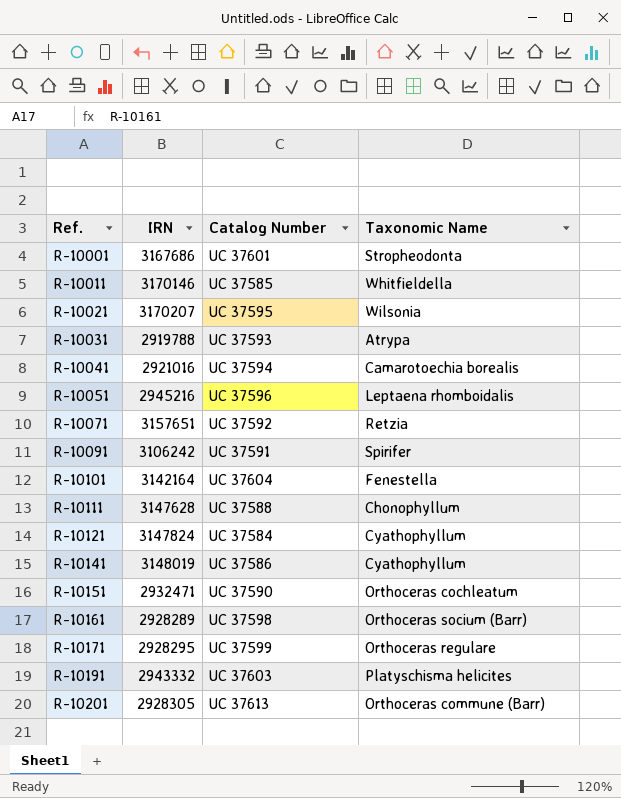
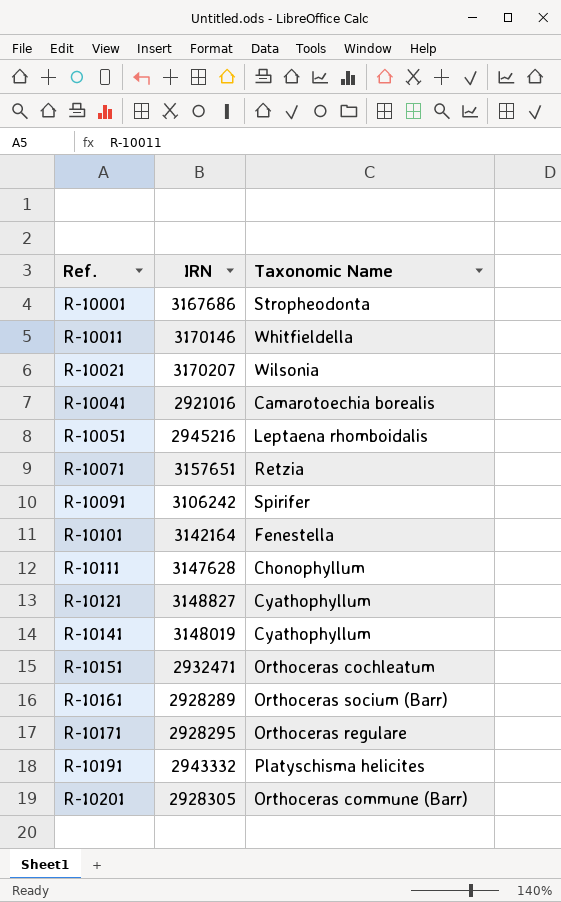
column Catalog Number | position: 3 -> none
row R-10031: 2919788 | UC 37593 | Atrypa -> none
R-10121 | IRN: 3147824 -> 3148827

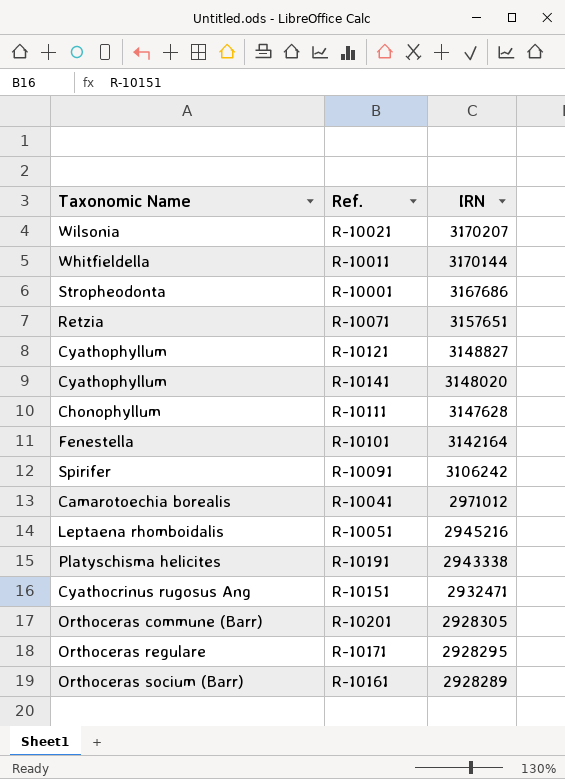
row order: Ref. ascending -> IRN descending
column Taxonomic Name | position: 3 -> 1
R-10011 | IRN: 3170146 -> 3170144
R-10141 | IRN: 3148019 -> 3148020
R-10041 | IRN: 2921016 -> 2971012
R-10191 | IRN: 2943332 -> 2943338
R-10151 | Taxonomic Name: Orthoceras cochleatum -> Cyathocrinus rugosus Ang

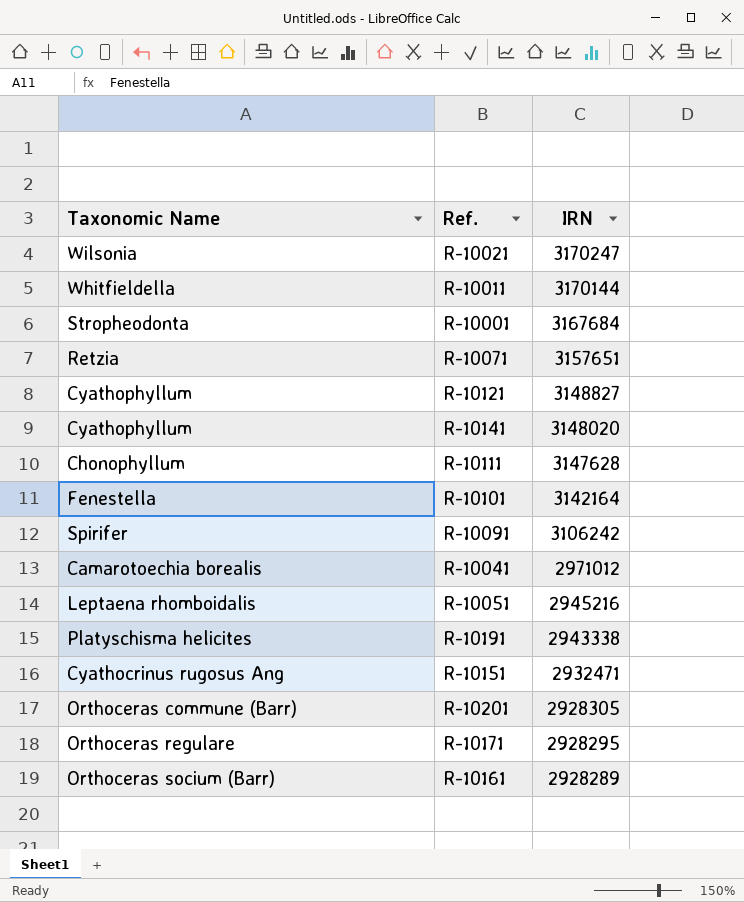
R-10021 | IRN: 3170207 -> 3170247
R-10001 | IRN: 3167686 -> 3167684

